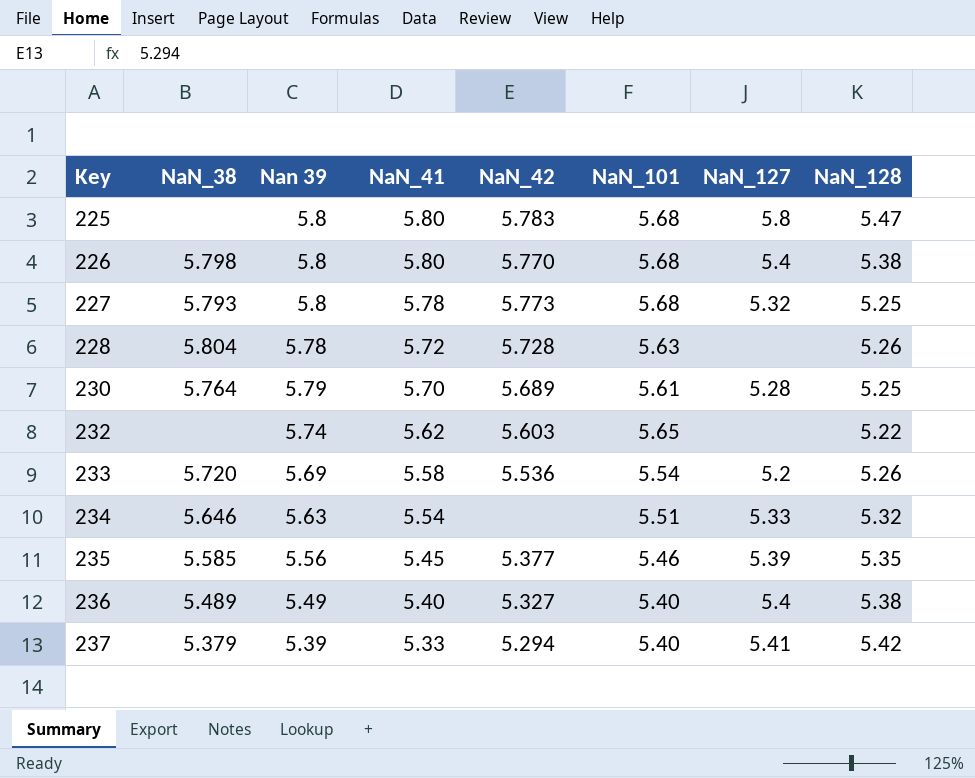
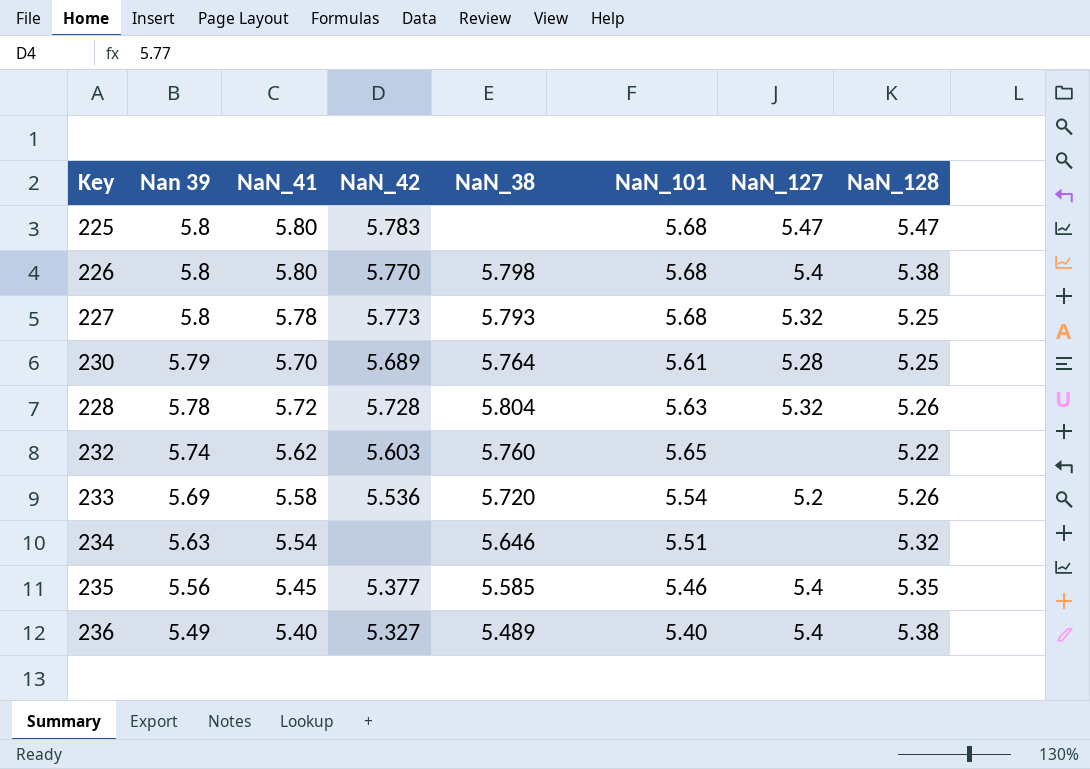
row order: Key ascending -> Nan 39 descending
column NaN_38 | position: 2 -> 5
row 237: 5.379 | 5.39 | 5.33 | 5.294 | 5.40 | 5.41 | 5.42 -> none
225 | NaN_127: 5.8 -> 5.47
228 | NaN_127: none -> 5.32
232 | NaN_38: none -> 5.760
234 | NaN_127: 5.33 -> none
235 | NaN_127: 5.39 -> 5.4

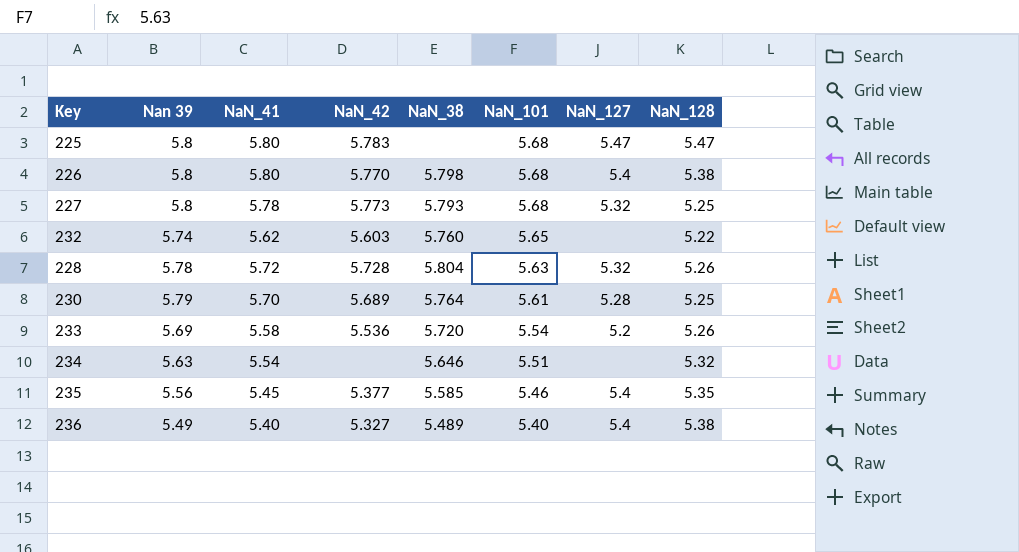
row order: Nan 39 descending -> NaN_101 descending

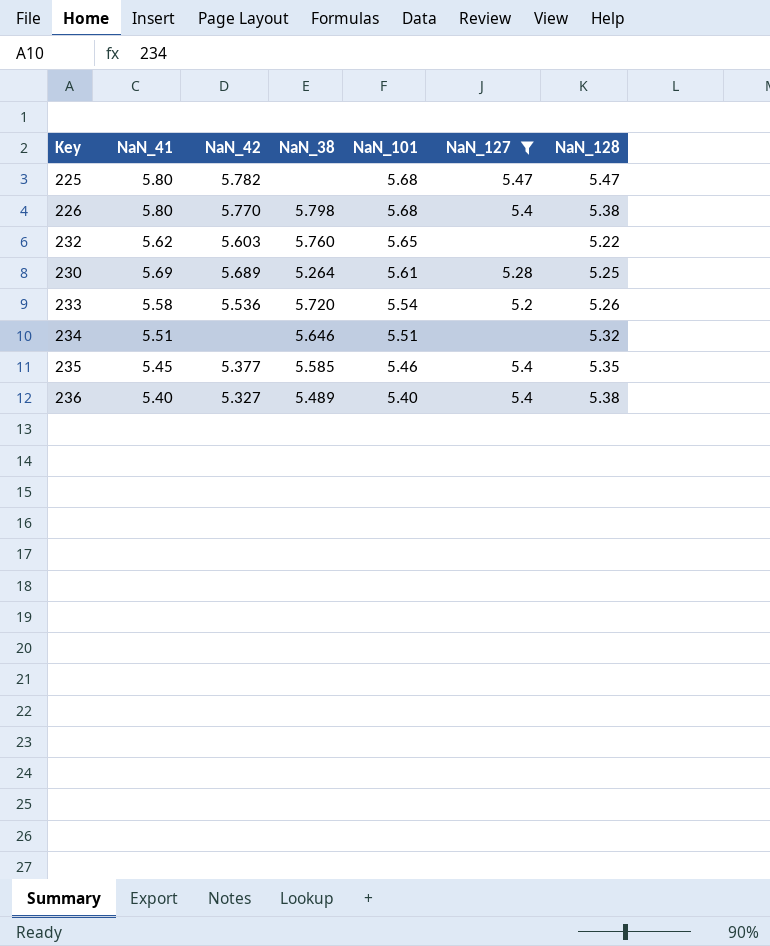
filter: none -> NaN_127 != 5.32
column Nan 39 | position: 2 -> none
225 | NaN_42: 5.783 -> 5.782
230 | NaN_41: 5.70 -> 5.69
230 | NaN_38: 5.764 -> 5.264
234 | NaN_41: 5.54 -> 5.51

